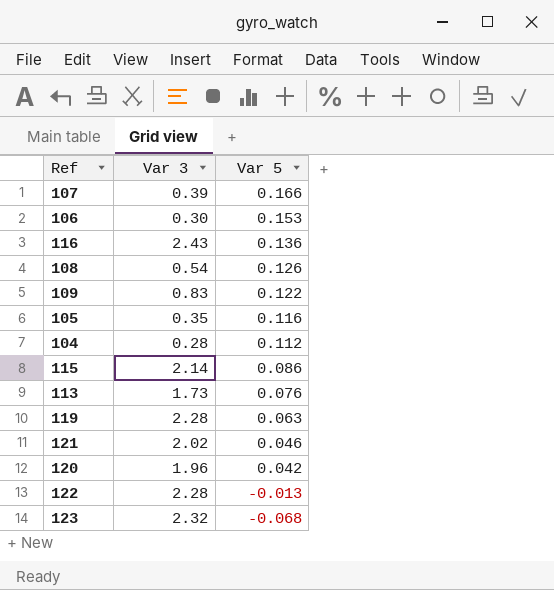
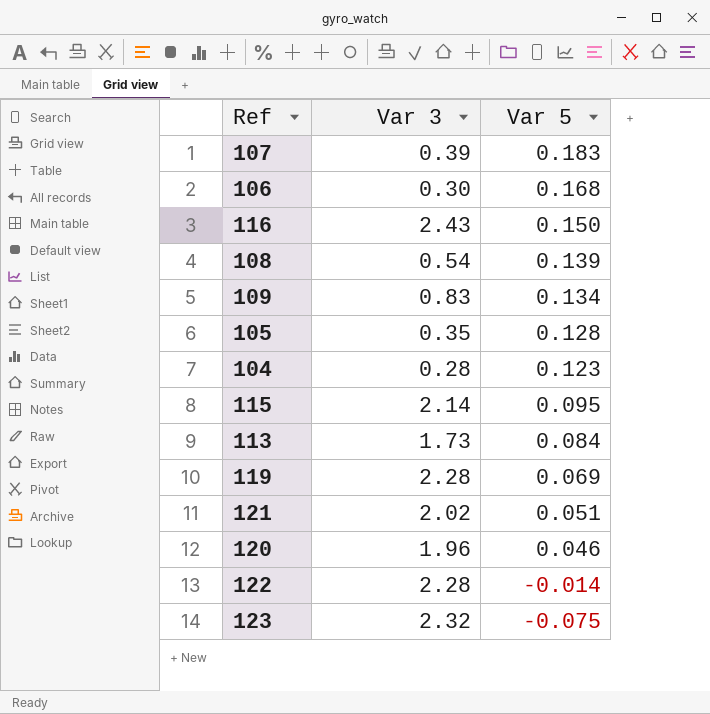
107 | Var 5: 0.166 -> 0.183
106 | Var 5: 0.153 -> 0.168
116 | Var 5: 0.136 -> 0.150
108 | Var 5: 0.126 -> 0.139
109 | Var 5: 0.122 -> 0.134
105 | Var 5: 0.116 -> 0.128
104 | Var 5: 0.112 -> 0.123
115 | Var 5: 0.086 -> 0.095
113 | Var 5: 0.076 -> 0.084
119 | Var 5: 0.063 -> 0.069
121 | Var 5: 0.046 -> 0.051
120 | Var 5: 0.042 -> 0.046
122 | Var 5: -0.013 -> -0.014
123 | Var 5: -0.068 -> -0.075

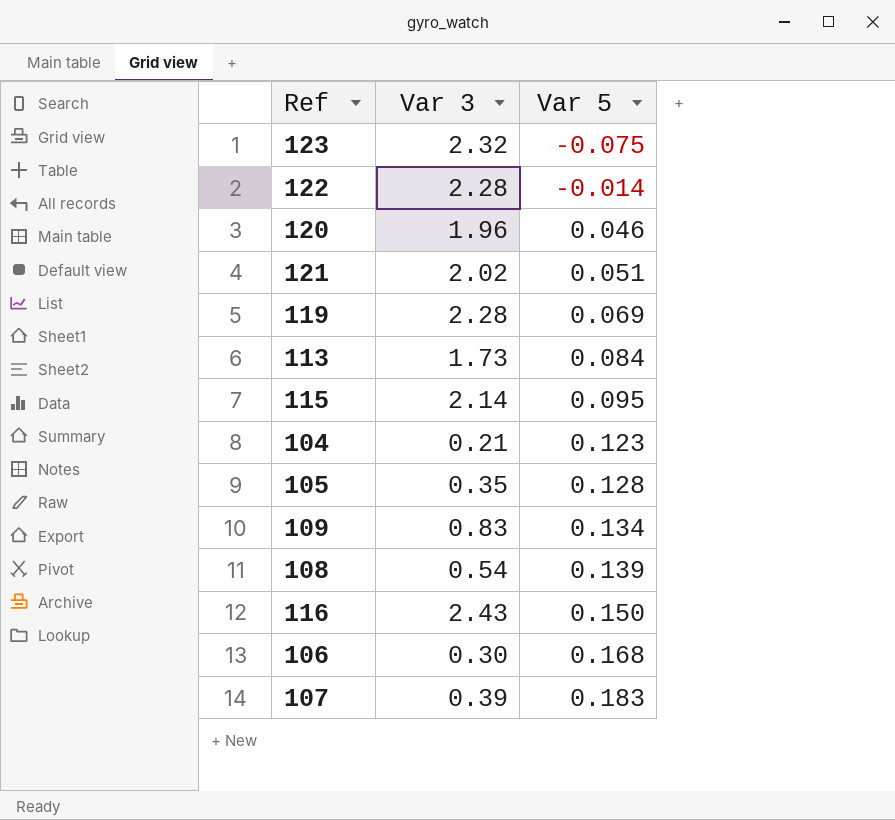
row order: Var 5 descending -> Var 5 ascending
104 | Var 3: 0.28 -> 0.21

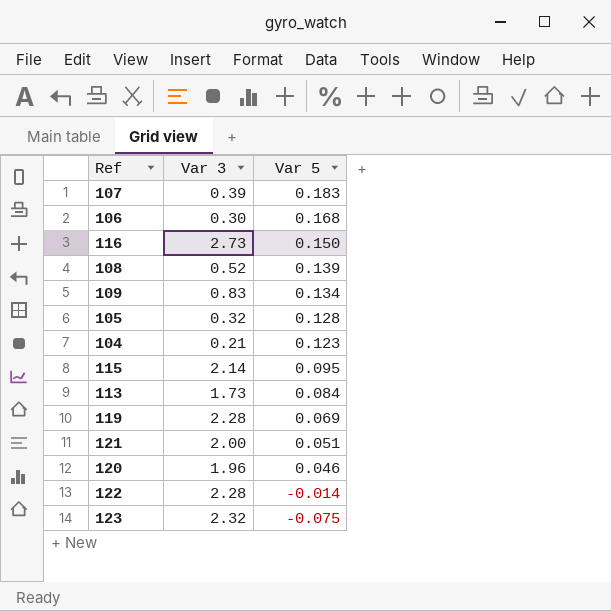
row order: Var 5 ascending -> Var 5 descending
116 | Var 3: 2.43 -> 2.73
108 | Var 3: 0.54 -> 0.52
105 | Var 3: 0.35 -> 0.32
121 | Var 3: 2.02 -> 2.00

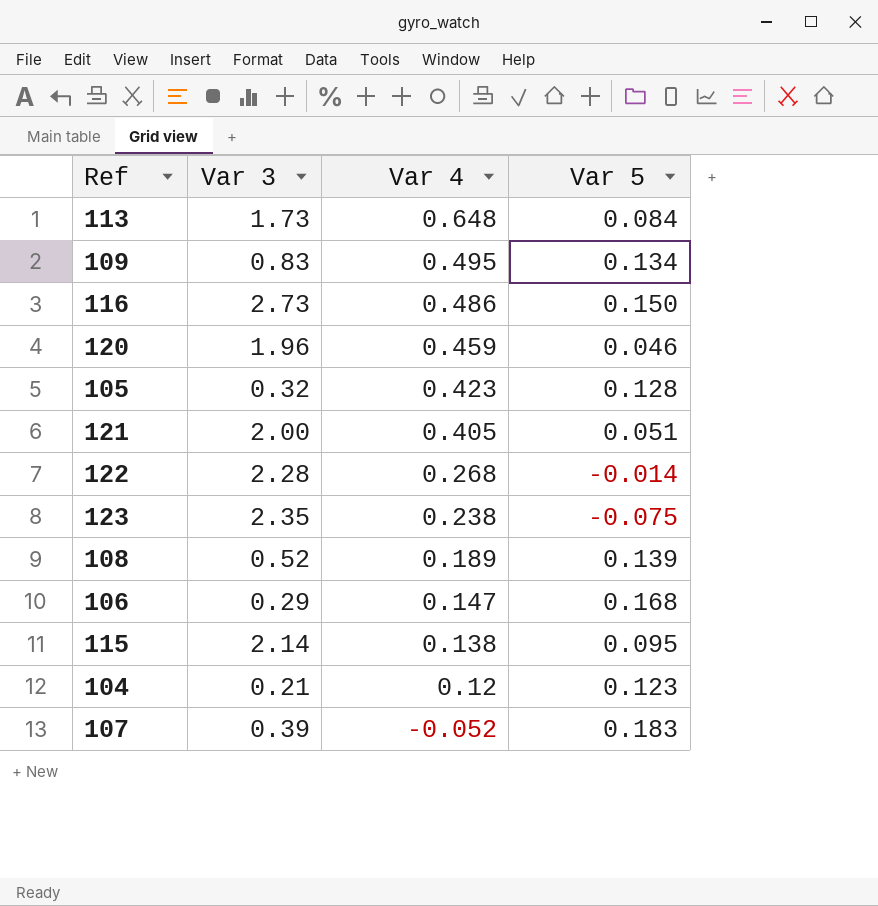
row order: Var 5 descending -> Var 4 descending
column Var 4 | position: none -> 3
row 119: 2.28 | 0.069 -> none
123 | Var 3: 2.32 -> 2.35
106 | Var 3: 0.30 -> 0.29

